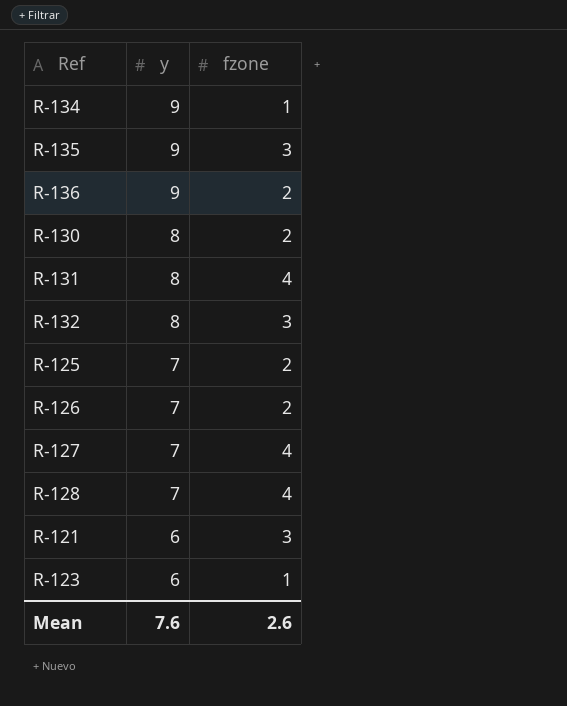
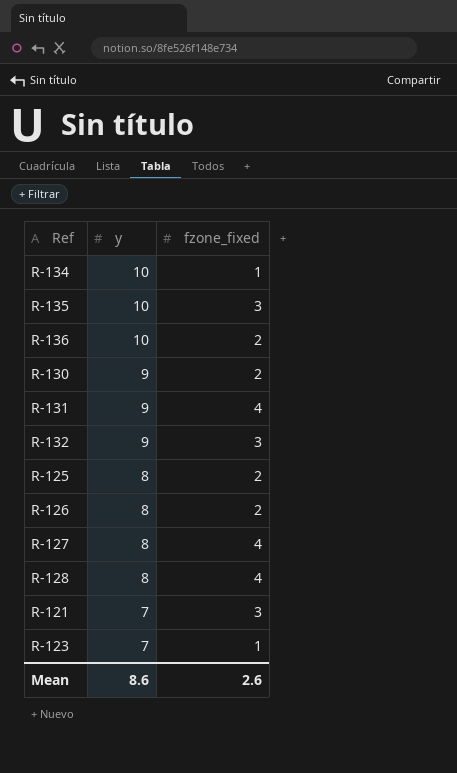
column name: fzone -> fzone_fixed
R-134 | y: 9 -> 10
R-135 | y: 9 -> 10
R-136 | y: 9 -> 10
R-130 | y: 8 -> 9
R-131 | y: 8 -> 9
R-132 | y: 8 -> 9
R-125 | y: 7 -> 8
R-126 | y: 7 -> 8
R-127 | y: 7 -> 8
R-128 | y: 7 -> 8
R-121 | y: 6 -> 7
R-123 | y: 6 -> 7
Mean | y: 7.6 -> 8.6

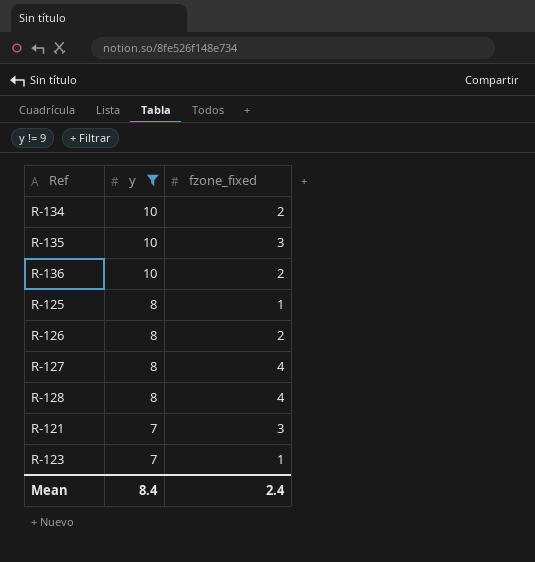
filter: none -> y != 9
R-134 | fzone_fixed: 1 -> 2
R-125 | fzone_fixed: 2 -> 1
Mean | y: 8.6 -> 8.4
Mean | fzone_fixed: 2.6 -> 2.4

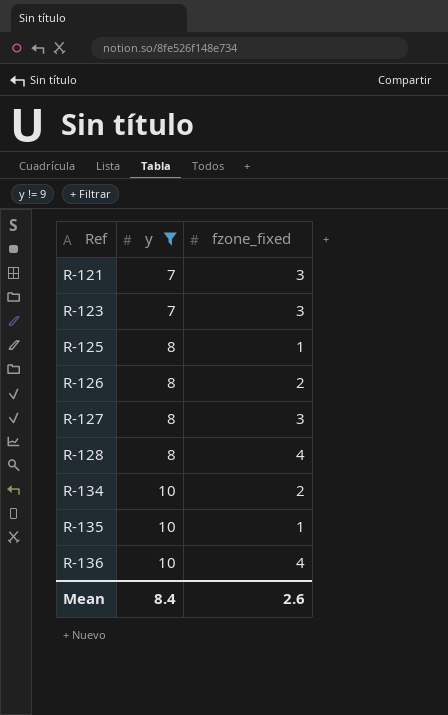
row order: y descending -> Ref ascending
R-123 | fzone_fixed: 1 -> 3
R-127 | fzone_fixed: 4 -> 3
R-135 | fzone_fixed: 3 -> 1
R-136 | fzone_fixed: 2 -> 4
Mean | fzone_fixed: 2.4 -> 2.6

